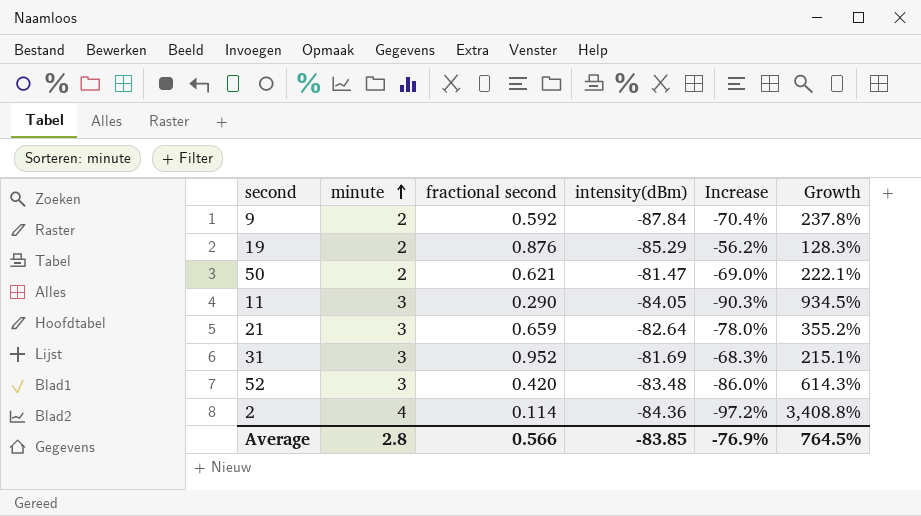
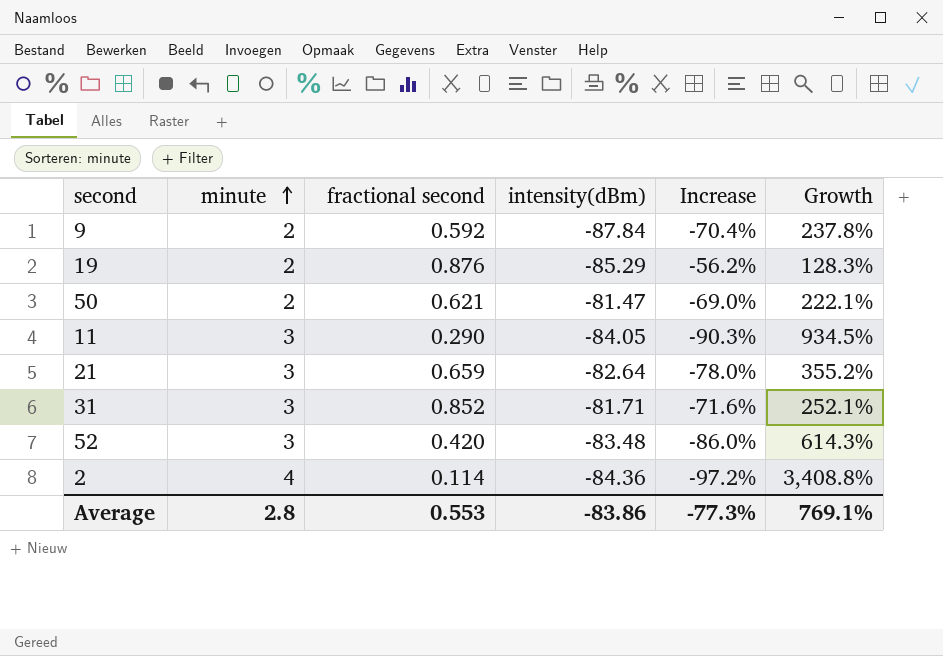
31 | fractional second: 0.952 -> 0.852
31 | intensity(dBm): -81.69 -> -81.71
31 | Increase: -68.3% -> -71.6%
31 | Growth: 215.1% -> 252.1%
Average | fractional second: 0.566 -> 0.553
Average | intensity(dBm): -83.85 -> -83.86
Average | Increase: -76.9% -> -77.3%
Average | Growth: 764.5% -> 769.1%

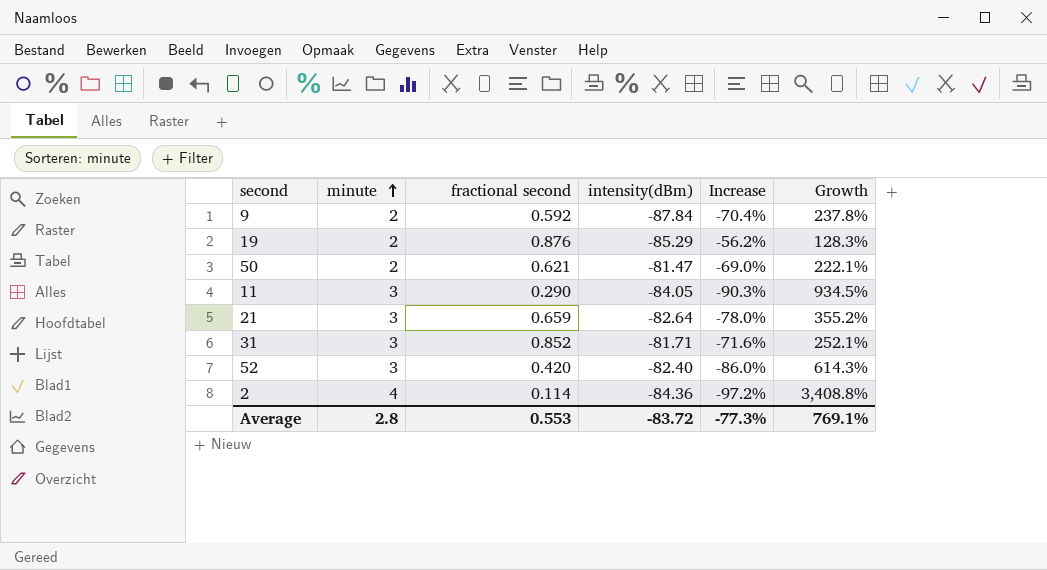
52 | intensity(dBm): -83.48 -> -82.40
Average | intensity(dBm): -83.86 -> -83.72

